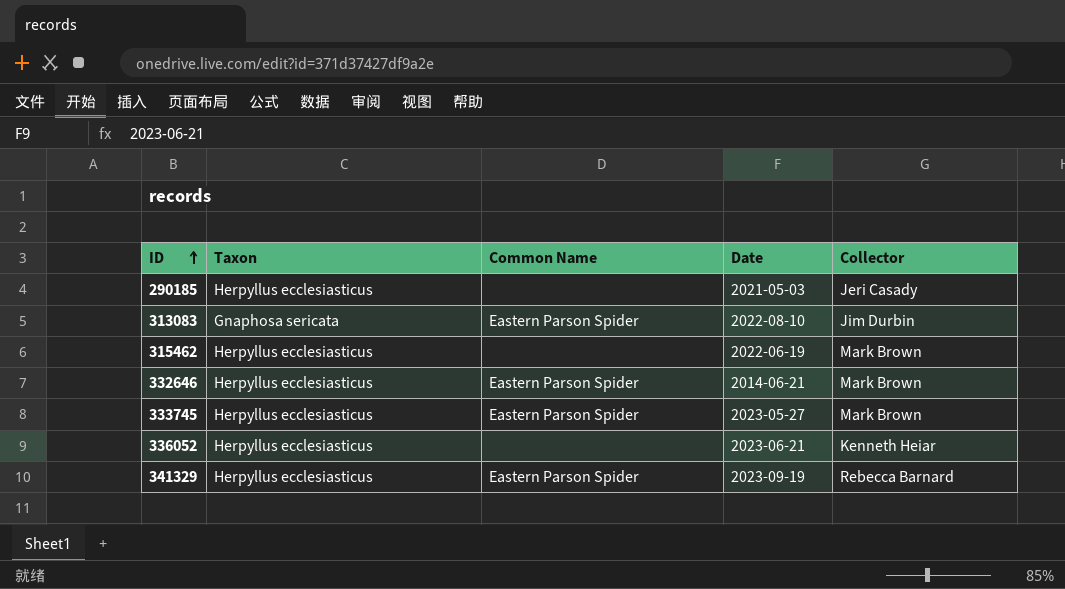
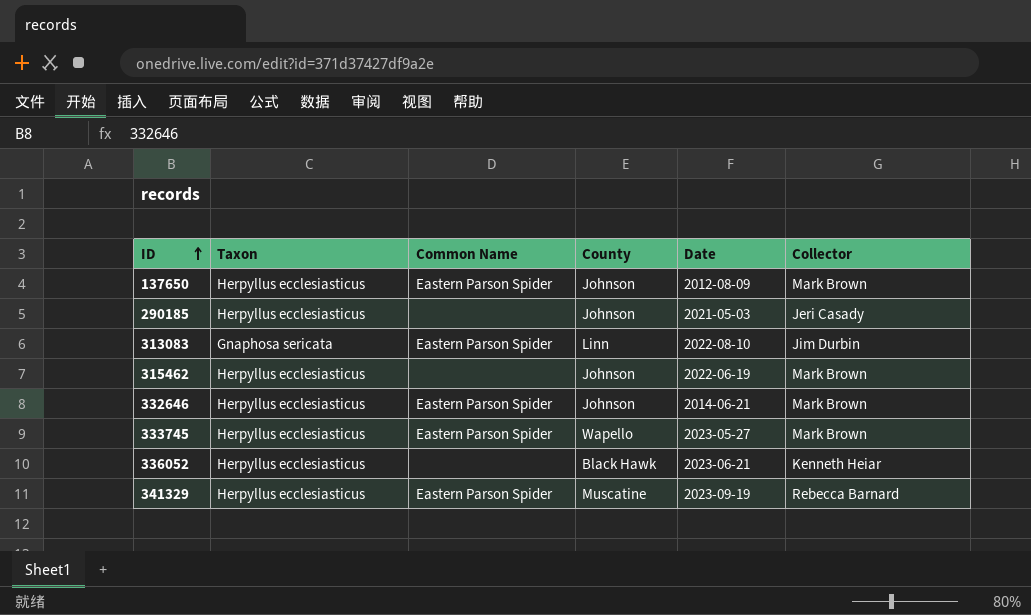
column County | position: none -> 4
row 137650: none -> Herpyllus ecclesiasticus | Eastern Parson Spider | Johnson | 2012-08-09 | Mark Brown

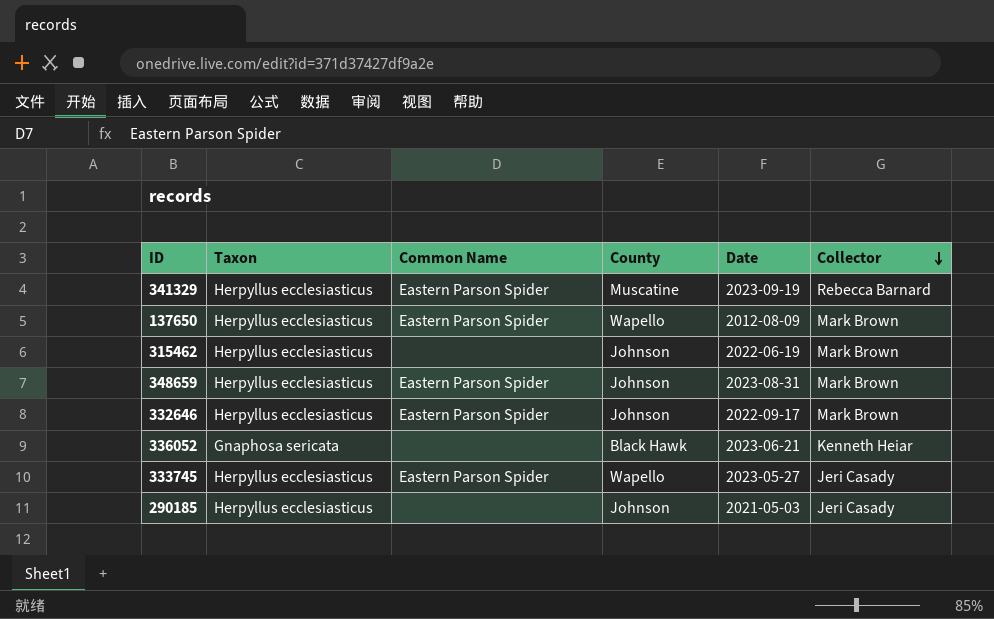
row order: ID ascending -> Collector descending
row 313083: Gnaphosa sericata | Eastern Parson Spider | Linn | 2022-08-10 | Jim Durbin -> none
137650 | County: Johnson -> Wapello
row 348659: none -> Herpyllus ecclesiasticus | Eastern Parson Spider | Johnson | 2023-08-31 | Mark Brown
332646 | Date: 2014-06-21 -> 2022-09-17
336052 | Taxon: Herpyllus ecclesiasticus -> Gnaphosa sericata
333745 | Collector: Mark Brown -> Jeri Casady

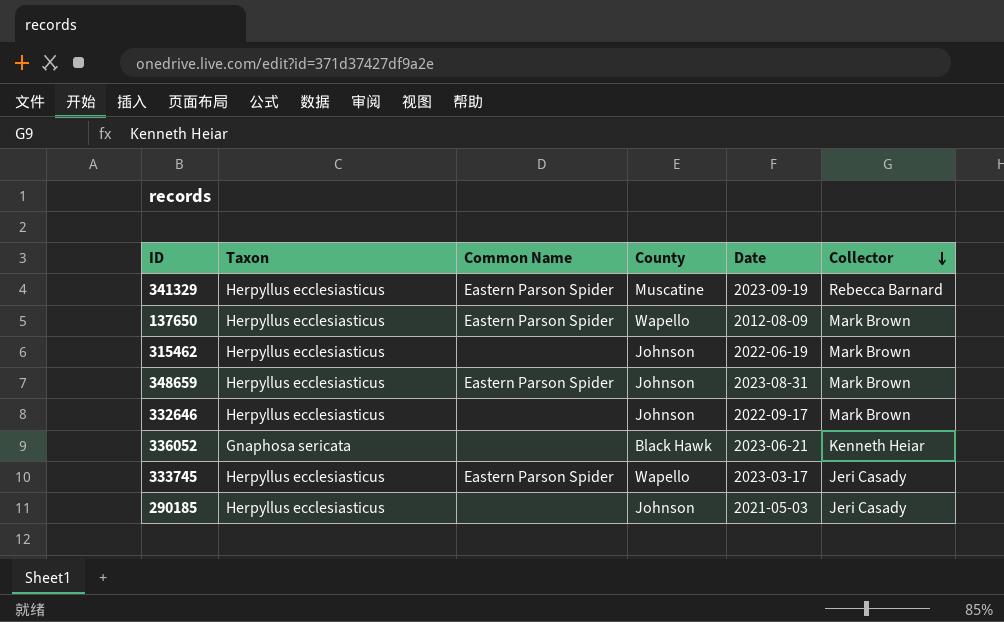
332646 | Common Name: Eastern Parson Spider -> none
333745 | Date: 2023-05-27 -> 2023-03-17

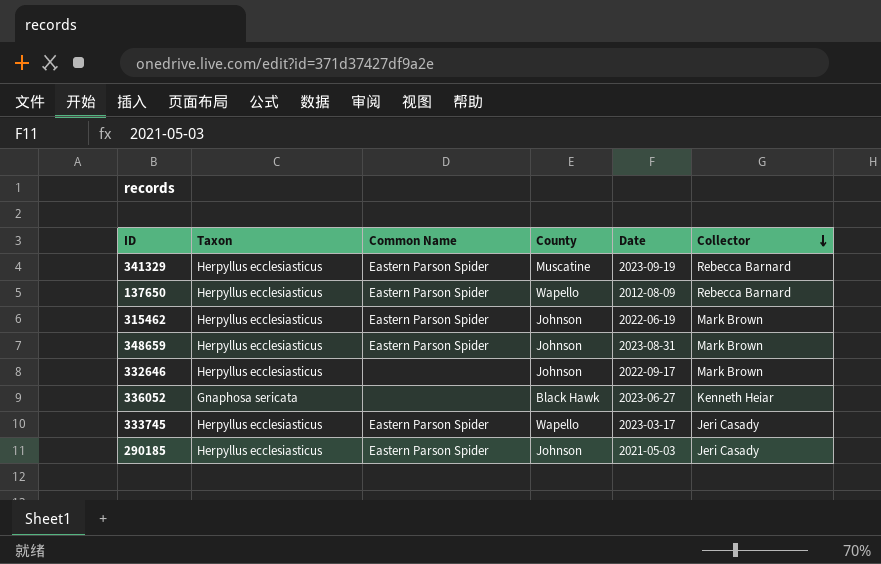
137650 | Collector: Mark Brown -> Rebecca Barnard
315462 | Common Name: none -> Eastern Parson Spider
336052 | Date: 2023-06-21 -> 2023-06-27
290185 | Common Name: none -> Eastern Parson Spider

